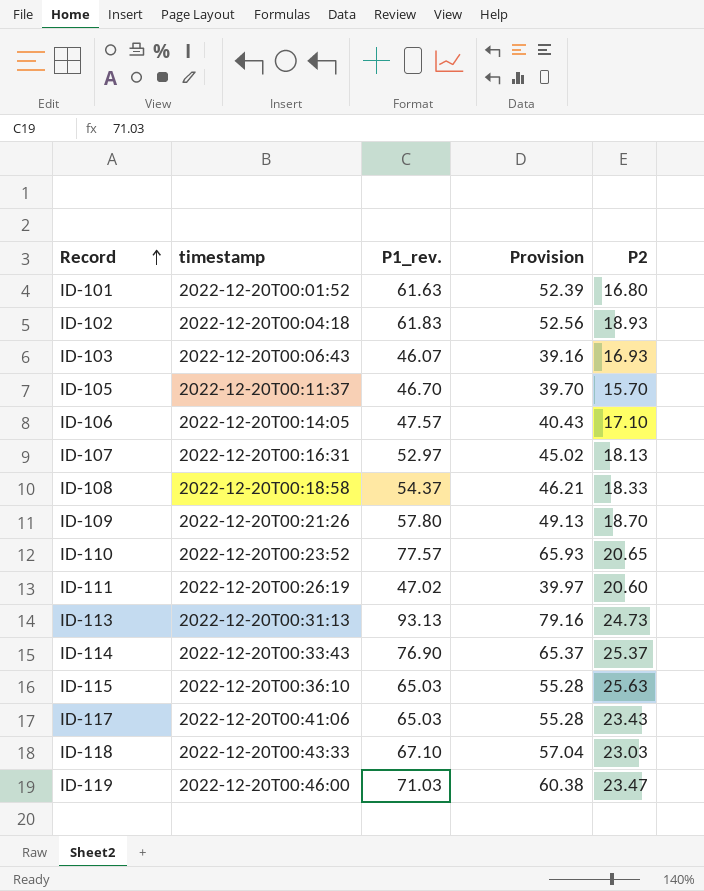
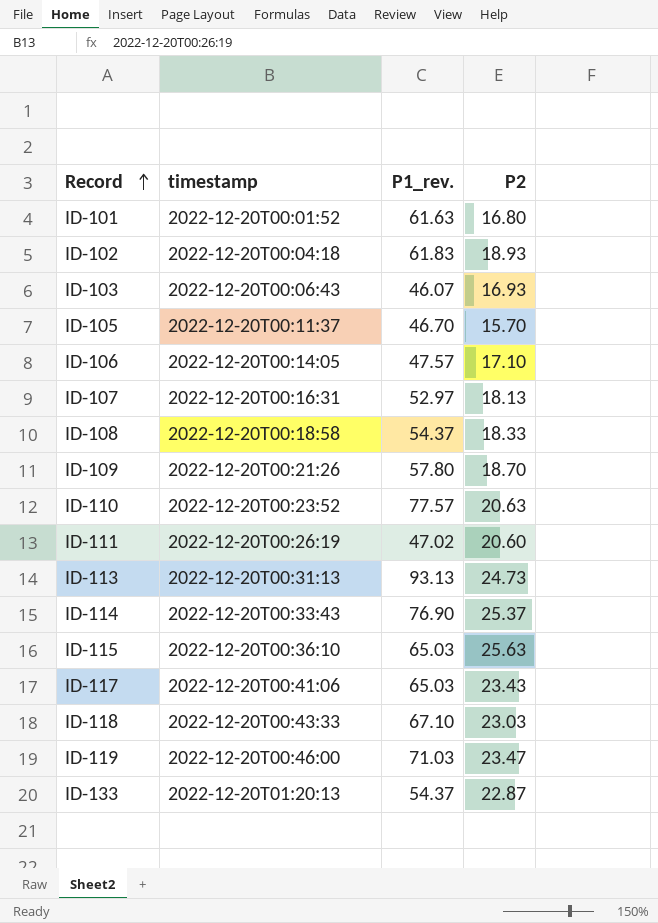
column Provision | formula: [P1_rev.] * 0.85 -> none
ID-110 | P2: 20.65 -> 20.63
row ID-133: none -> 2022-12-20T01:20:13 | 54.37 | 22.87

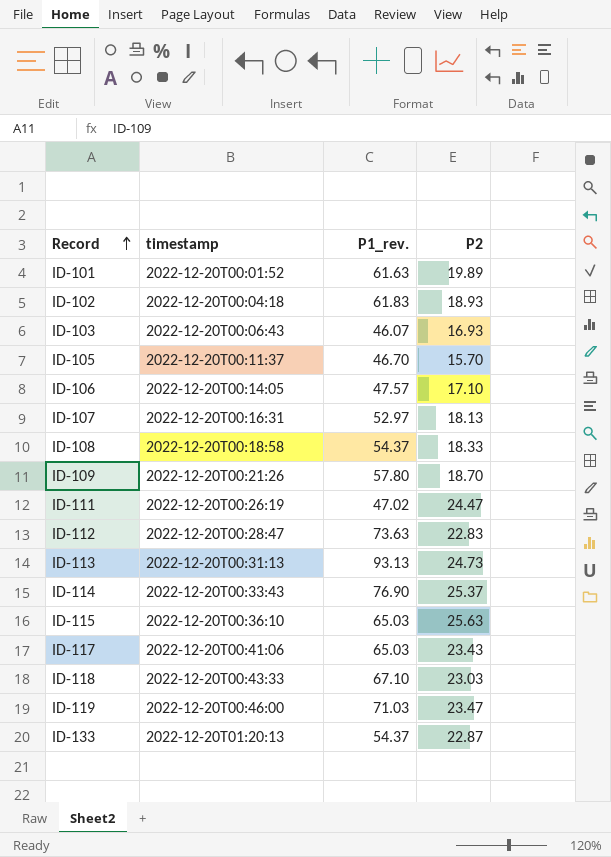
row ID-110: 2022-12-20T00:23:52 | 77.57 | 20.63 -> none
ID-101 | P2: 16.80 -> 19.89
ID-111 | P2: 20.60 -> 24.47
row ID-112: none -> 2022-12-20T00:28:47 | 73.63 | 22.83

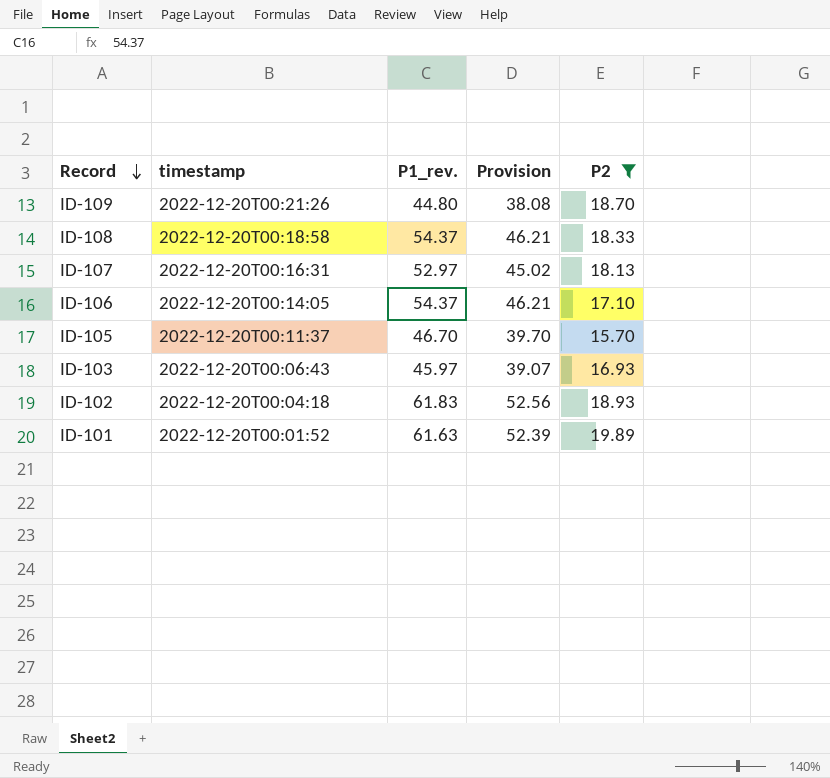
filter: none -> P2 <= 19.89
row order: Record ascending -> Record descending
column Provision | formula: none -> [P1_rev.] * 0.85
ID-109 | P1_rev.: 57.80 -> 44.80
ID-106 | P1_rev.: 47.57 -> 54.37
ID-103 | P1_rev.: 46.07 -> 45.97

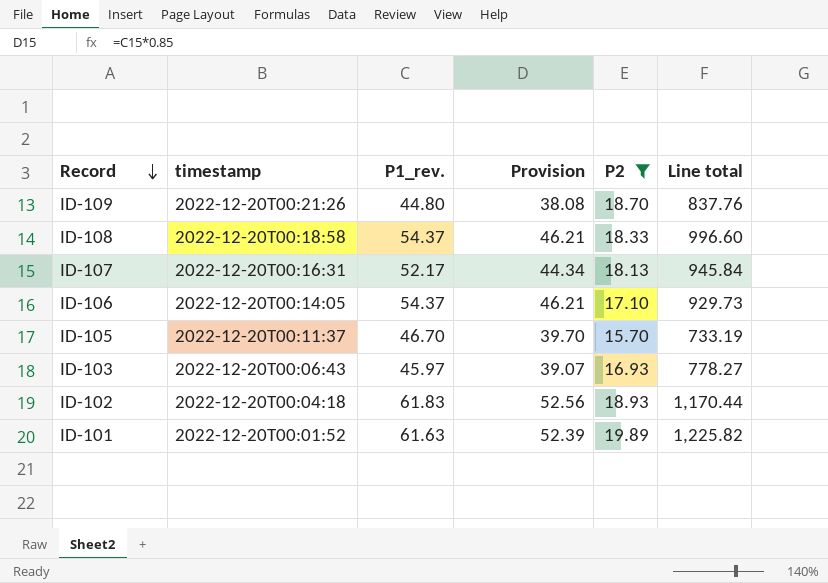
column Line total | formula: none -> [P1_rev.] * [P2]
ID-107 | P1_rev.: 52.97 -> 52.17
ID-107 | Provision: 45.02 -> 44.34

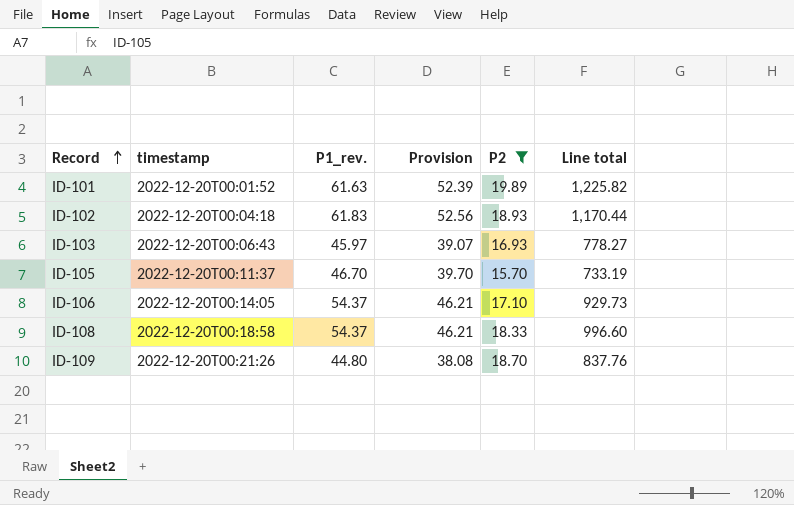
row order: Record descending -> Record ascending
row ID-107: 2022-12-20T00:16:31 | 52.17 | 44.34 | 18.13 | 945.84 -> none

